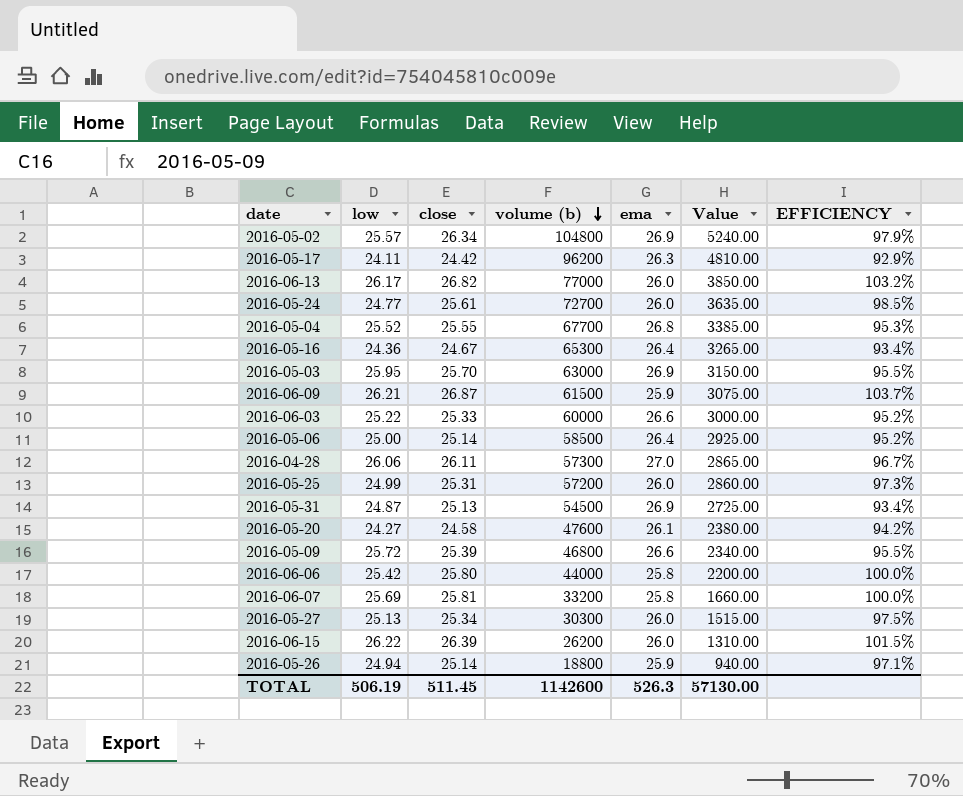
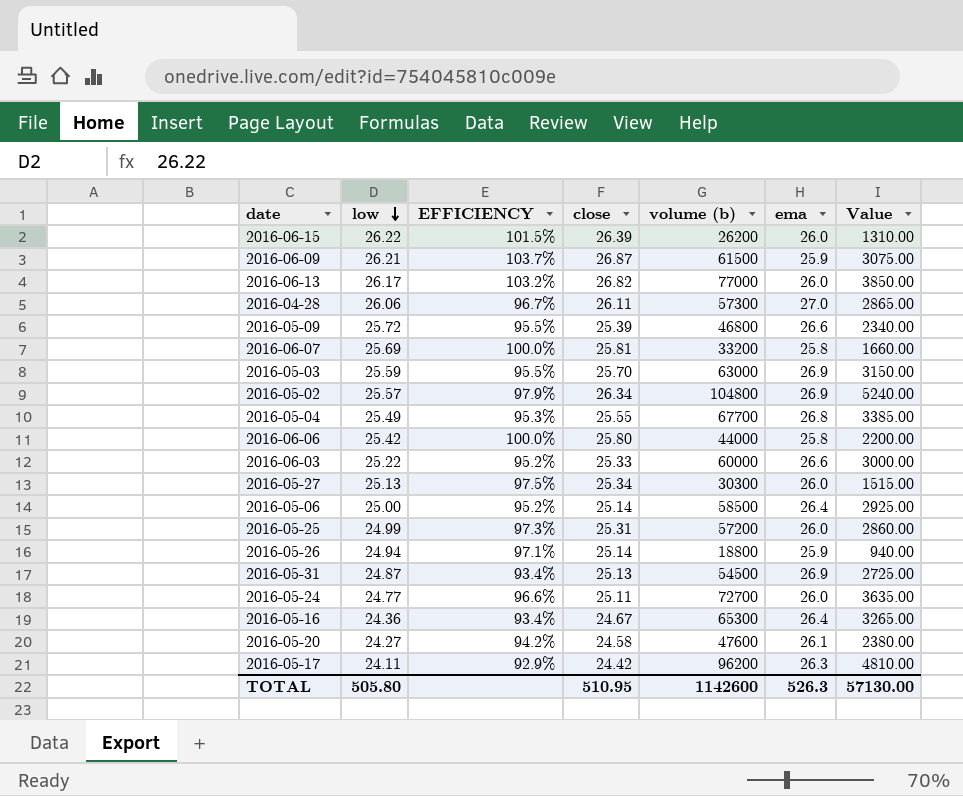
row order: volume (b) descending -> low descending
column EFFICIENCY | position: 7 -> 3
2016-05-03 | low: 25.95 -> 25.59
2016-05-04 | low: 25.52 -> 25.49
2016-05-24 | EFFICIENCY: 98.5% -> 96.6%
2016-05-24 | close: 25.61 -> 25.11
TOTAL | low: 506.19 -> 505.80
TOTAL | close: 511.45 -> 510.95

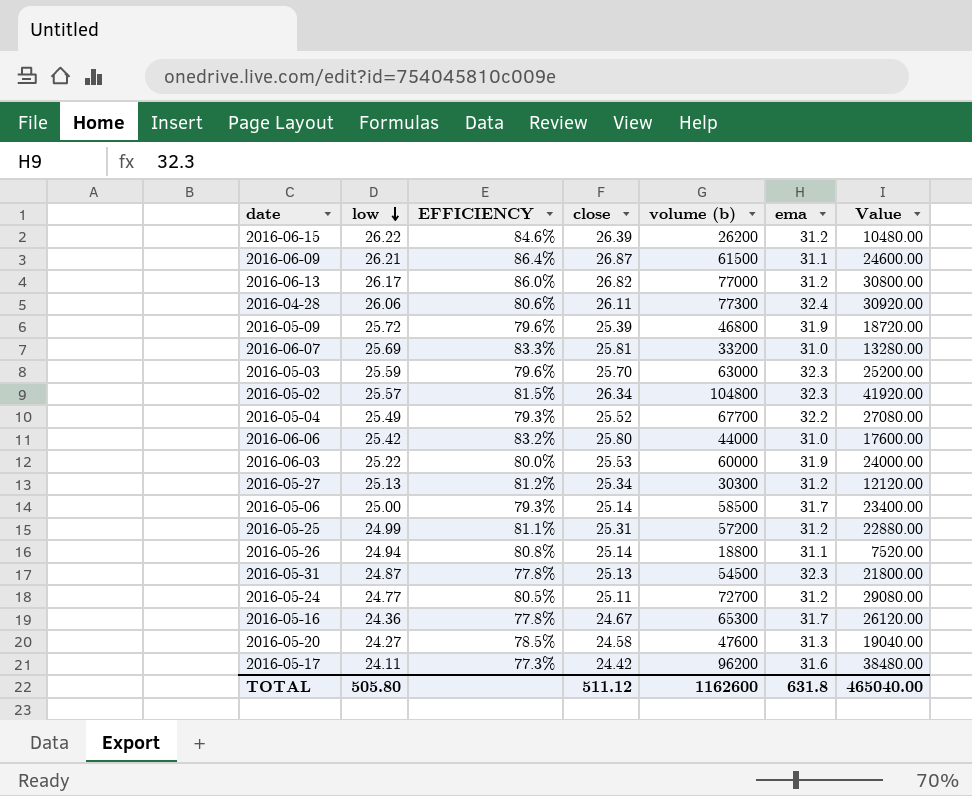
column Value | formula: [volume (b)] * 0.05 -> [volume (b)] * 0.4
2016-06-15 | EFFICIENCY: 101.5% -> 84.6%
2016-06-15 | ema: 26.0 -> 31.2
2016-06-09 | EFFICIENCY: 103.7% -> 86.4%
2016-06-09 | ema: 25.9 -> 31.1
2016-06-13 | EFFICIENCY: 103.2% -> 86.0%
2016-06-13 | ema: 26.0 -> 31.2
2016-04-28 | EFFICIENCY: 96.7% -> 80.6%
2016-04-28 | volume (b): 57300 -> 77300
2016-04-28 | ema: 27.0 -> 32.4
2016-05-09 | EFFICIENCY: 95.5% -> 79.6%
2016-05-09 | ema: 26.6 -> 31.9
2016-06-07 | EFFICIENCY: 100.0% -> 83.3%
2016-06-07 | ema: 25.8 -> 31.0
2016-05-03 | EFFICIENCY: 95.5% -> 79.6%
2016-05-03 | ema: 26.9 -> 32.3
2016-05-02 | EFFICIENCY: 97.9% -> 81.5%
2016-05-02 | ema: 26.9 -> 32.3
2016-05-04 | EFFICIENCY: 95.3% -> 79.3%
2016-05-04 | close: 25.55 -> 25.52
2016-05-04 | ema: 26.8 -> 32.2
2016-06-06 | EFFICIENCY: 100.0% -> 83.2%
2016-06-06 | ema: 25.8 -> 31.0
2016-06-03 | EFFICIENCY: 95.2% -> 80.0%
2016-06-03 | close: 25.33 -> 25.53
2016-06-03 | ema: 26.6 -> 31.9
2016-05-27 | EFFICIENCY: 97.5% -> 81.2%
2016-05-27 | ema: 26.0 -> 31.2
2016-05-06 | EFFICIENCY: 95.2% -> 79.3%
2016-05-06 | ema: 26.4 -> 31.7
2016-05-25 | EFFICIENCY: 97.3% -> 81.1%
2016-05-25 | ema: 26.0 -> 31.2
2016-05-26 | EFFICIENCY: 97.1% -> 80.8%
2016-05-26 | ema: 25.9 -> 31.1
2016-05-31 | EFFICIENCY: 93.4% -> 77.8%
2016-05-31 | ema: 26.9 -> 32.3
2016-05-24 | EFFICIENCY: 96.6% -> 80.5%
2016-05-24 | ema: 26.0 -> 31.2
2016-05-16 | EFFICIENCY: 93.4% -> 77.8%
2016-05-16 | ema: 26.4 -> 31.7
2016-05-20 | EFFICIENCY: 94.2% -> 78.5%
2016-05-20 | ema: 26.1 -> 31.3
2016-05-17 | EFFICIENCY: 92.9% -> 77.3%
2016-05-17 | ema: 26.3 -> 31.6
TOTAL | close: 510.95 -> 511.12
TOTAL | volume (b): 1142600 -> 1162600
TOTAL | ema: 526.3 -> 631.8
TOTAL | Value: 57130.00 -> 465040.00

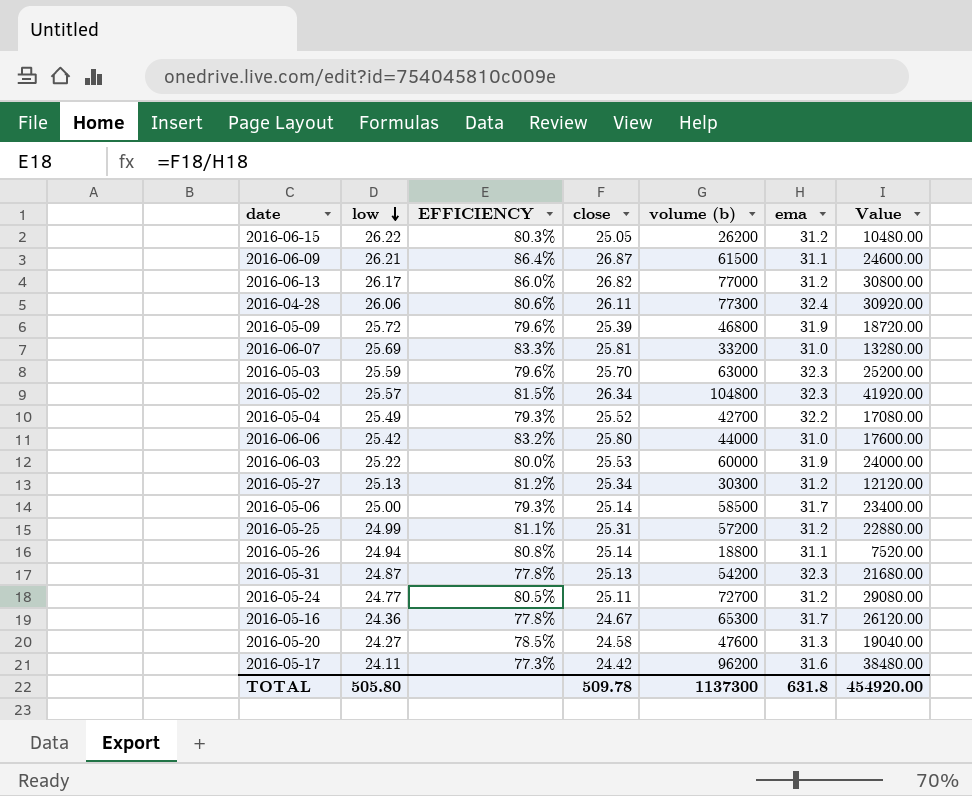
2016-06-15 | EFFICIENCY: 84.6% -> 80.3%
2016-06-15 | close: 26.39 -> 25.05
2016-05-04 | volume (b): 67700 -> 42700
2016-05-04 | Value: 27080.00 -> 17080.00
2016-05-31 | volume (b): 54500 -> 54200
2016-05-31 | Value: 21800.00 -> 21680.00
TOTAL | close: 511.12 -> 509.78
TOTAL | volume (b): 1162600 -> 1137300
TOTAL | Value: 465040.00 -> 454920.00

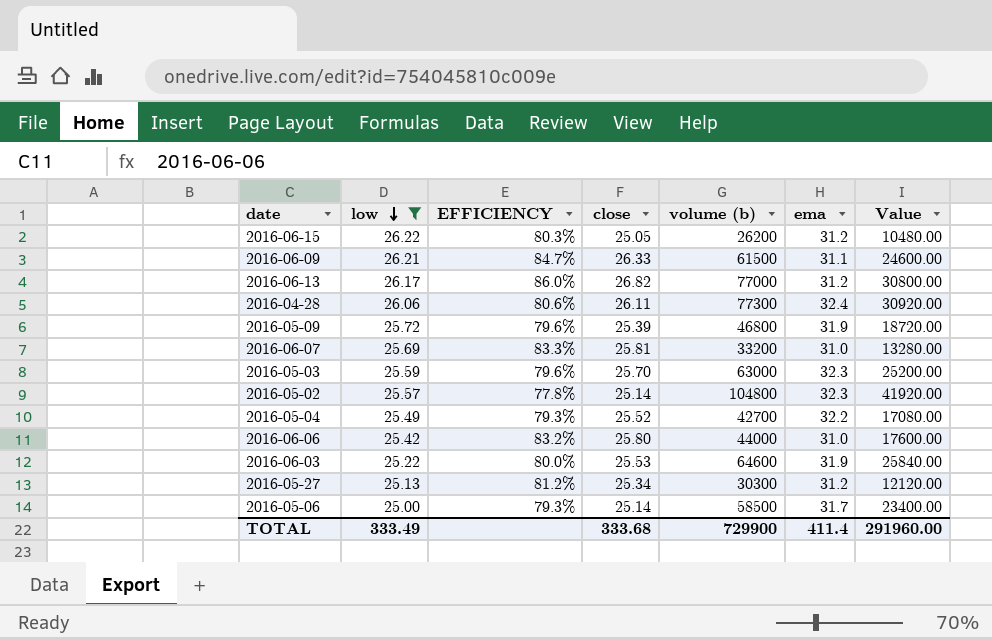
filter: none -> low >= 25.00
2016-06-09 | EFFICIENCY: 86.4% -> 84.7%
2016-06-09 | close: 26.87 -> 26.33
2016-05-02 | EFFICIENCY: 81.5% -> 77.8%
2016-05-02 | close: 26.34 -> 25.14
2016-06-03 | volume (b): 60000 -> 64600
2016-06-03 | Value: 24000.00 -> 25840.00
TOTAL | low: 505.80 -> 333.49
TOTAL | close: 509.78 -> 333.68
TOTAL | volume (b): 1137300 -> 729900
TOTAL | ema: 631.8 -> 411.4
TOTAL | Value: 454920.00 -> 291960.00

